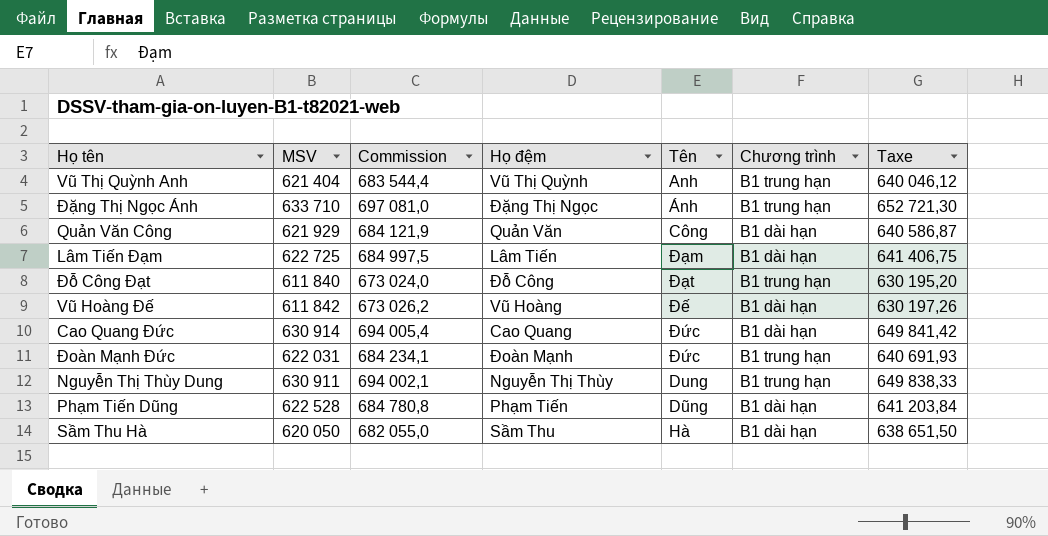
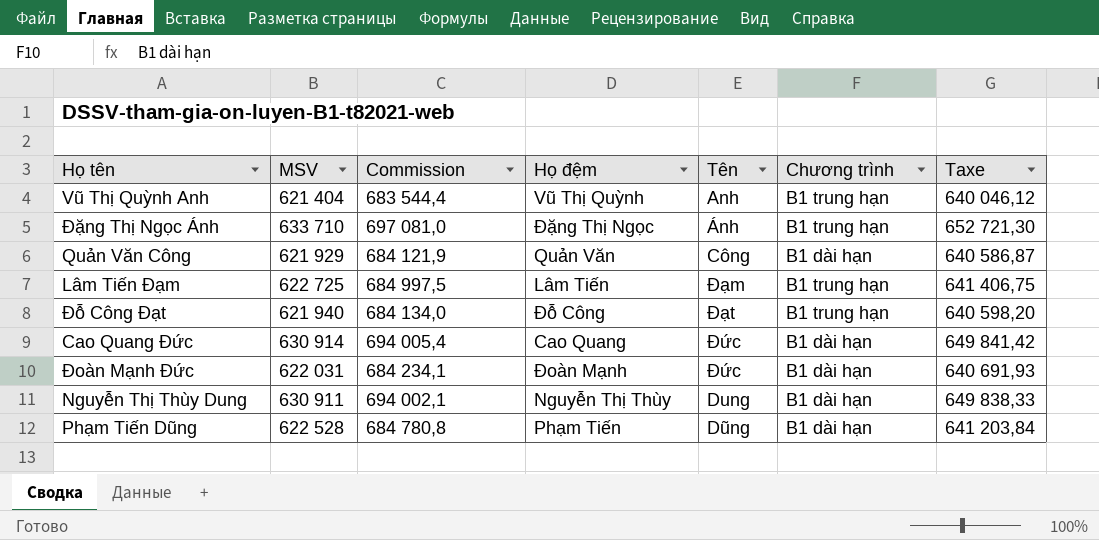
row Vũ Hoàng Đế: 611 842 | 673 026,2 | Vũ Hoàng | Đế | B1 dài hạn | 630 197,26 -> none
row Sầm Thu Hà: 620 050 | 682 055,0 | Sầm Thu | Hà | B1 dài hạn | 638 651,50 -> none
Lâm Tiến Đạm | Chương trình: B1 dài hạn -> B1 trung hạn
Đỗ Công Đạt | MSV: 611 840 -> 621 940
Đỗ Công Đạt | Commission: 673 024,0 -> 684 134,0
Đỗ Công Đạt | Taxe: 630 195,20 -> 640 598,20
Đoàn Mạnh Đức | Chương trình: B1 trung hạn -> B1 dài hạn
Nguyễn Thị Thùy Dung | Chương trình: B1 trung hạn -> B1 dài hạn

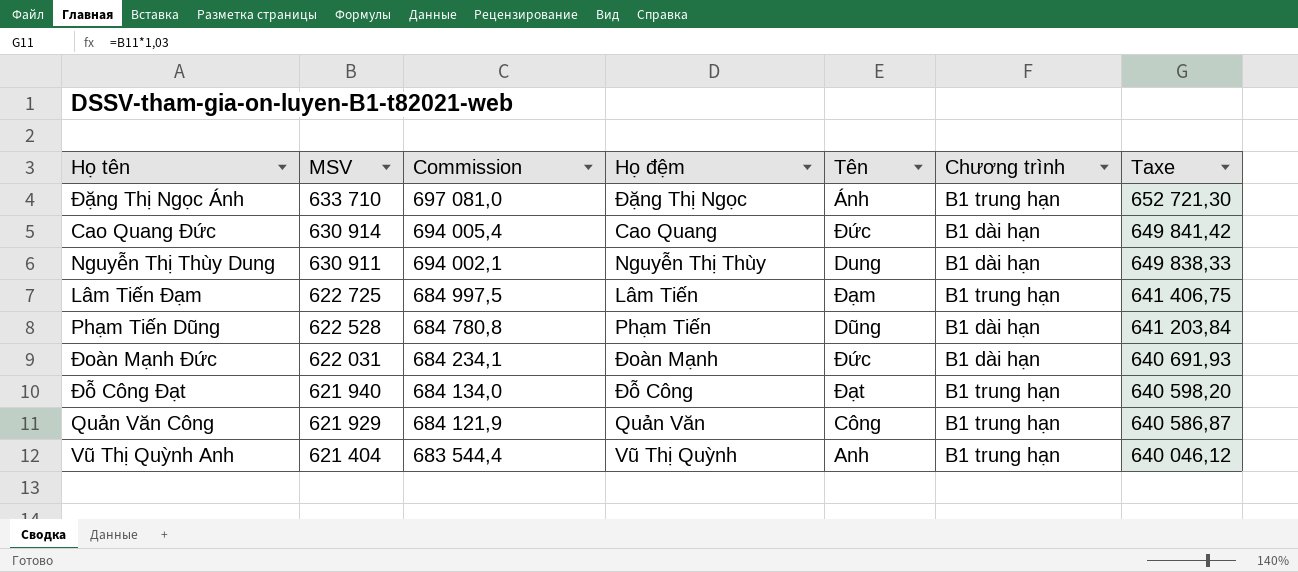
row order: none -> MSV descending
Quản Văn Công | Chương trình: B1 dài hạn -> B1 trung hạn

